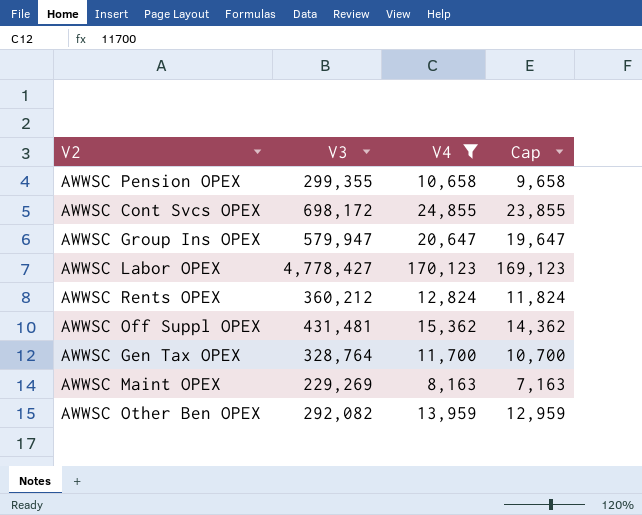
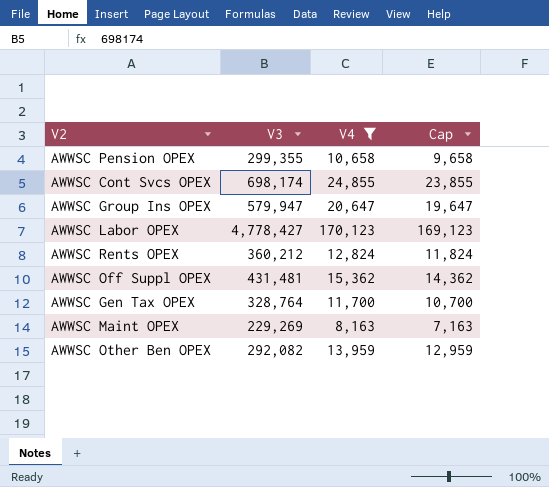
AWWSC Cont Svcs OPEX | V3: 698,172 -> 698,174

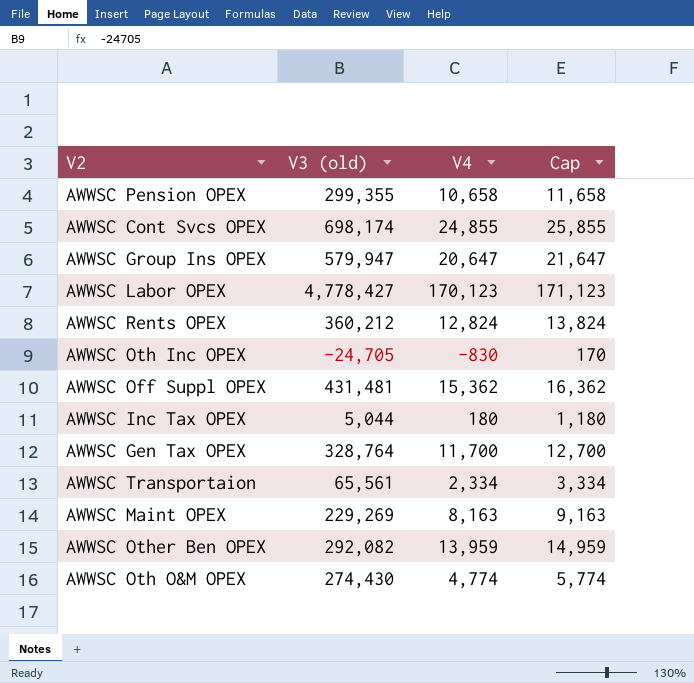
filter: V4 >= 8,163 -> none
column name: V3 -> V3 (old)
column Cap | formula: [V4] - 1000 -> [V4] + 1000

